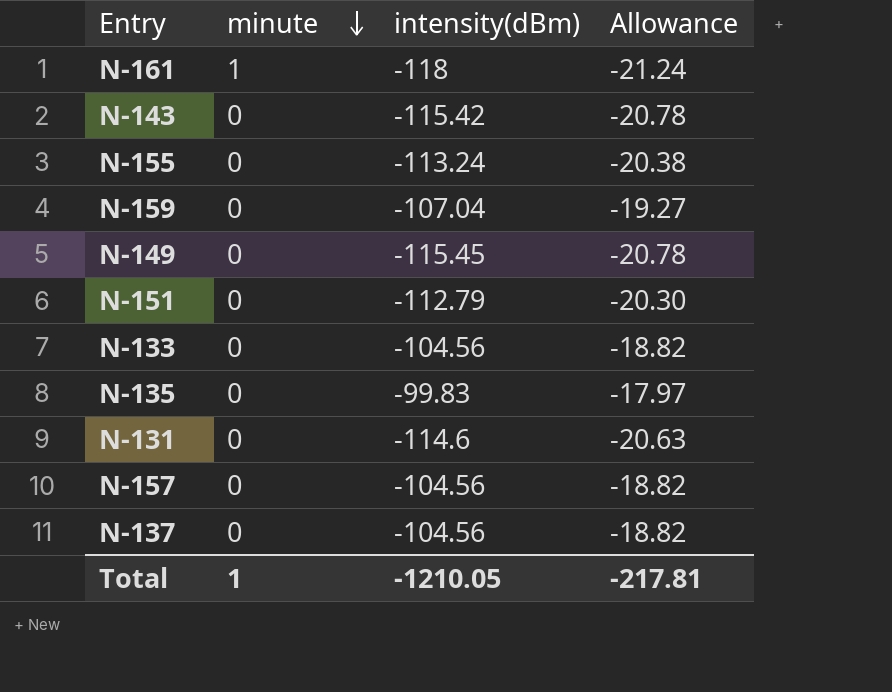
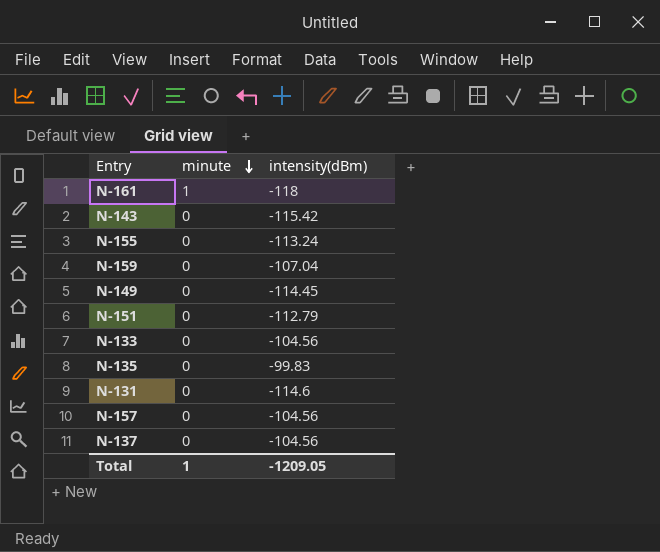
column Allowance | formula: [intensity(dBm)] * 0.18 -> none
N-149 | intensity(dBm): -115.45 -> -114.45
Total | intensity(dBm): -1210.05 -> -1209.05

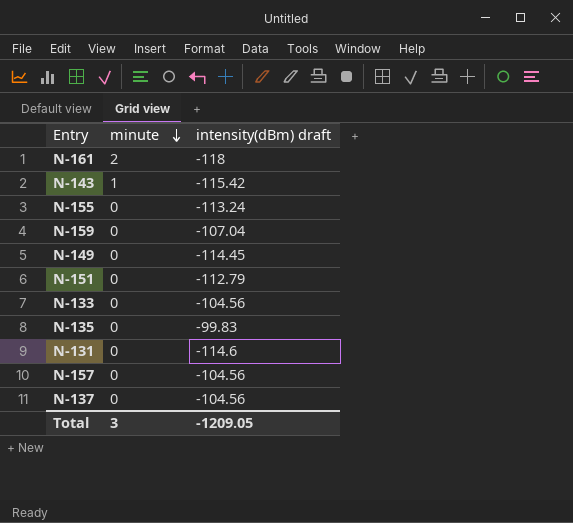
column name: intensity(dBm) -> intensity(dBm) draft
N-161 | minute: 1 -> 2
N-143 | minute: 0 -> 1
Total | minute: 1 -> 3

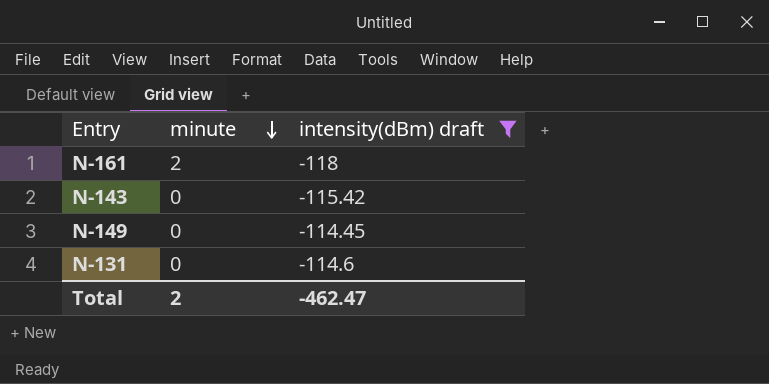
filter: none -> intensity(dBm) draft <= -114.45
N-143 | minute: 1 -> 0
Total | minute: 3 -> 2
Total | intensity(dBm) draft: -1209.05 -> -462.47

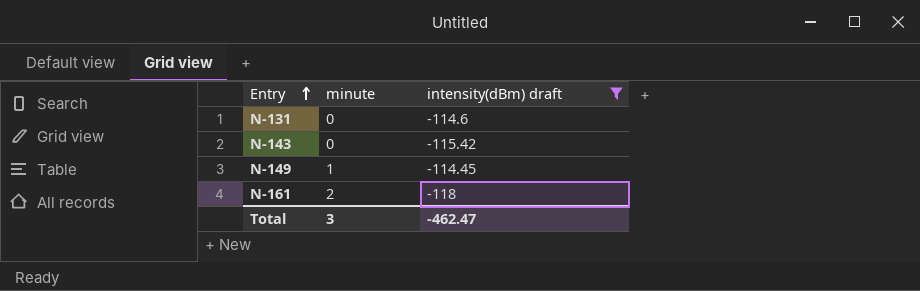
row order: minute descending -> Entry ascending
N-149 | minute: 0 -> 1
Total | minute: 2 -> 3

